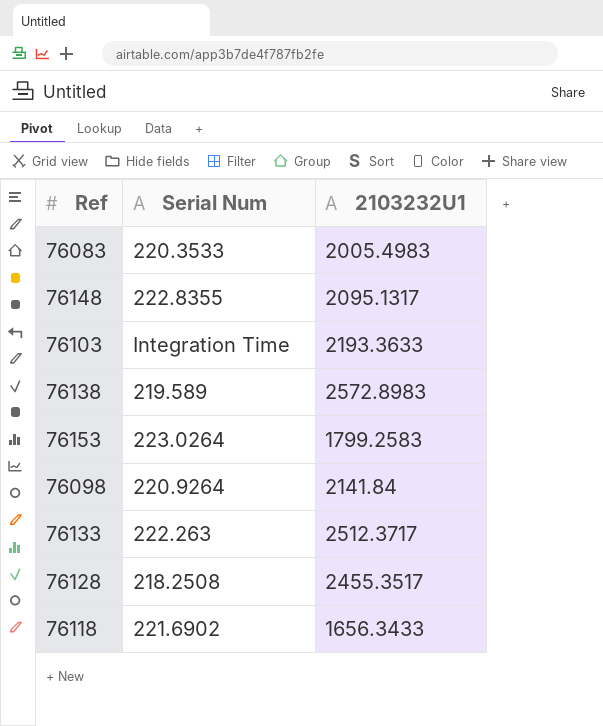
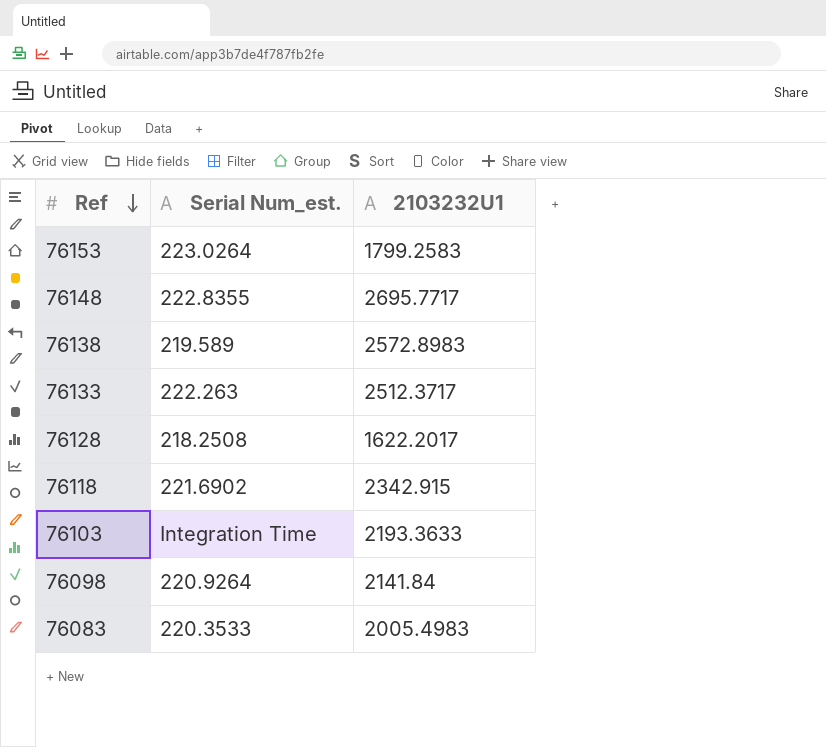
row order: none -> Ref descending
column name: Serial Num -> Serial Num_est.
76148 | 2103232U1: 2095.1317 -> 2695.7717
76128 | 2103232U1: 2455.3517 -> 1622.2017
76118 | 2103232U1: 1656.3433 -> 2342.915

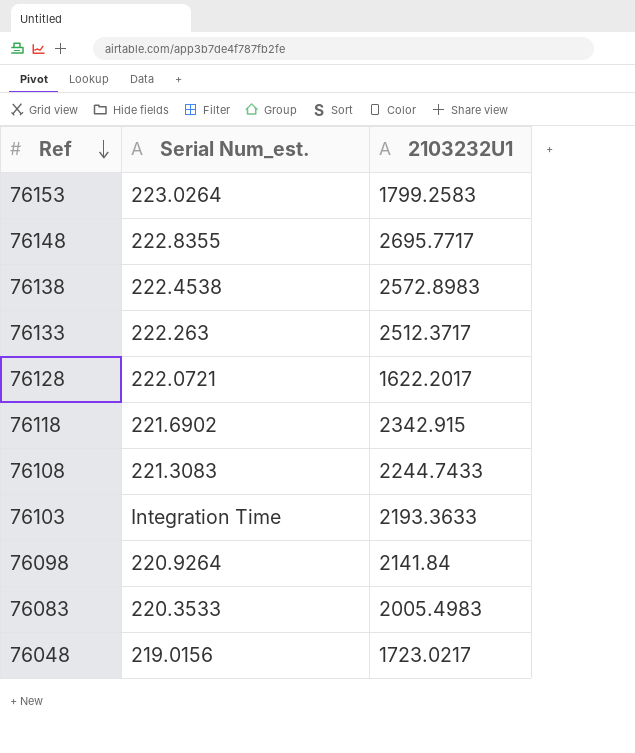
76138 | Serial Num_est.: 219.589 -> 222.4538
76128 | Serial Num_est.: 218.2508 -> 222.0721
row 76108: none -> 221.3083 | 2244.7433
row 76048: none -> 219.0156 | 1723.0217

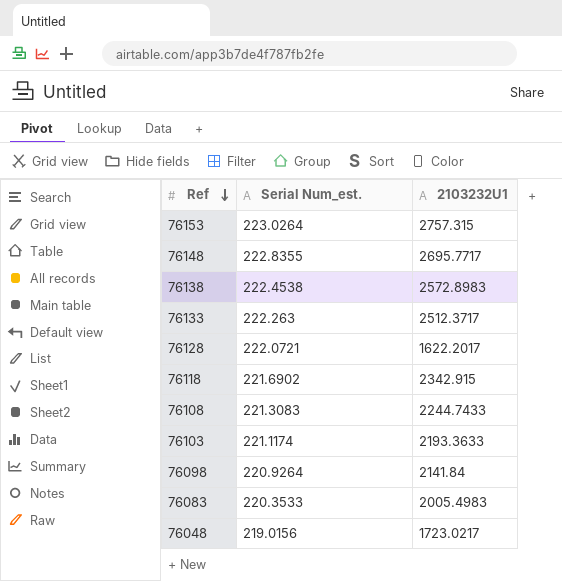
76153 | 2103232U1: 1799.2583 -> 2757.315
76103 | Serial Num_est.: Integration Time -> 221.1174

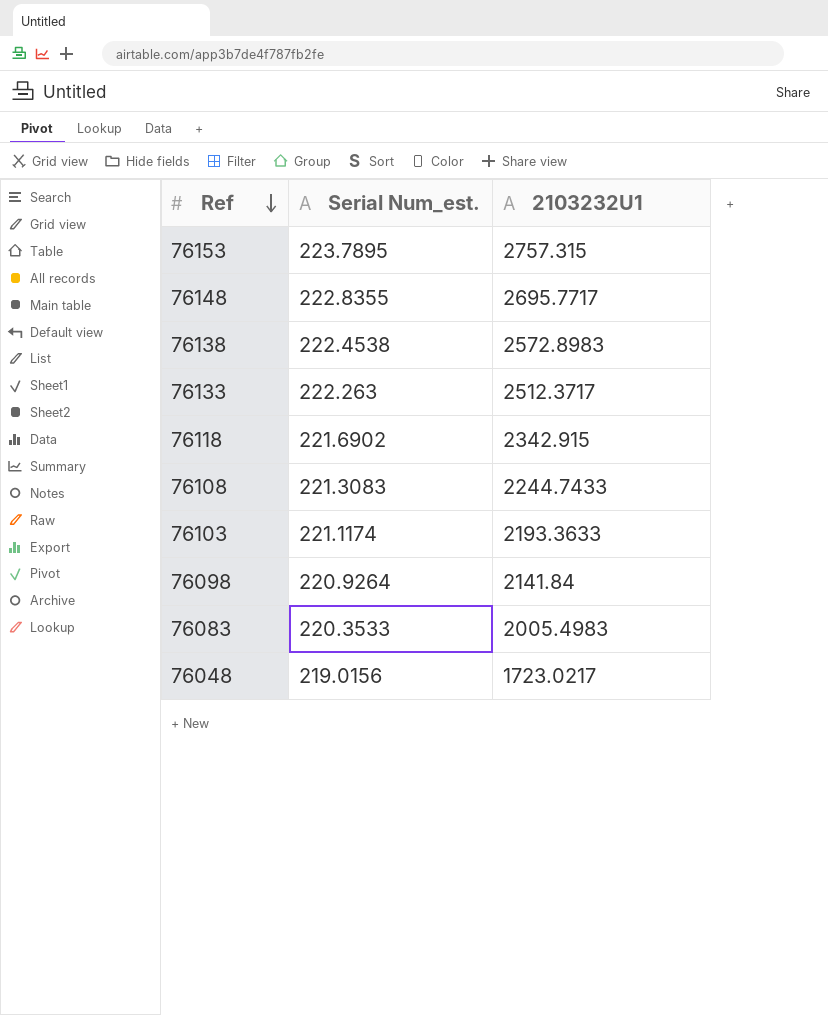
row 76128: 222.0721 | 1622.2017 -> none
76153 | Serial Num_est.: 223.0264 -> 223.7895

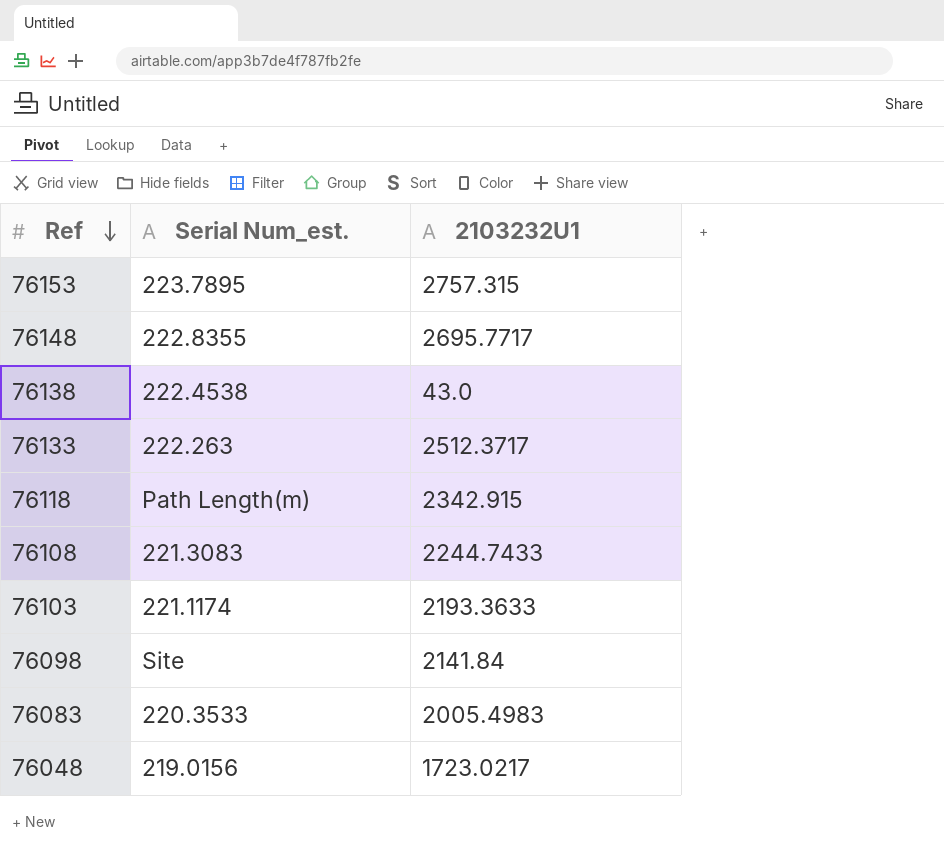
76138 | 2103232U1: 2572.8983 -> 43.0
76118 | Serial Num_est.: 221.6902 -> Path Length(m)
76098 | Serial Num_est.: 220.9264 -> Site

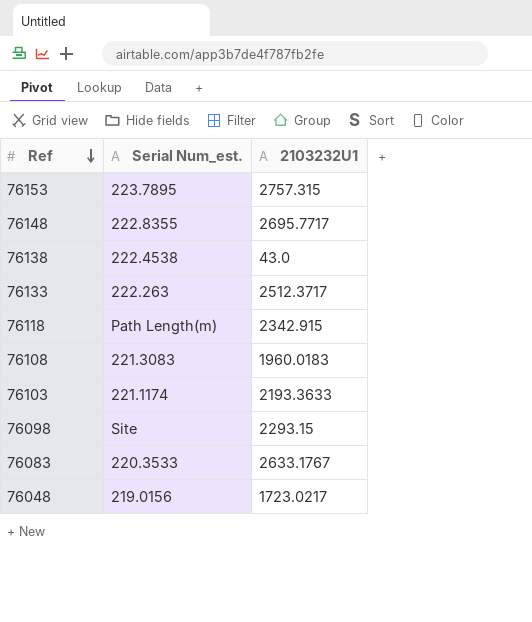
76108 | 2103232U1: 2244.7433 -> 1960.0183
76098 | 2103232U1: 2141.84 -> 2293.15
76083 | 2103232U1: 2005.4983 -> 2633.1767

